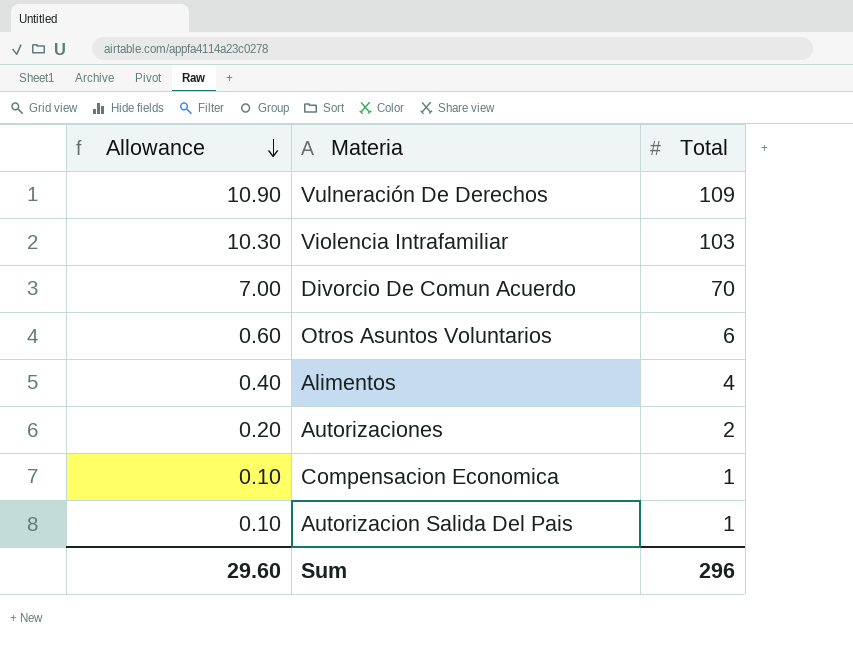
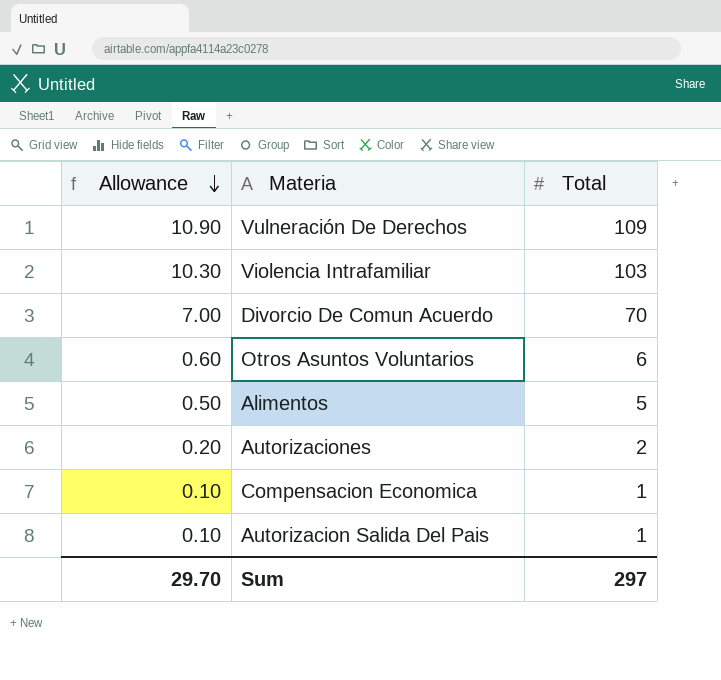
Alimentos | Allowance: 0.40 -> 0.50
Alimentos | Total: 4 -> 5
Sum | Allowance: 29.60 -> 29.70
Sum | Total: 296 -> 297

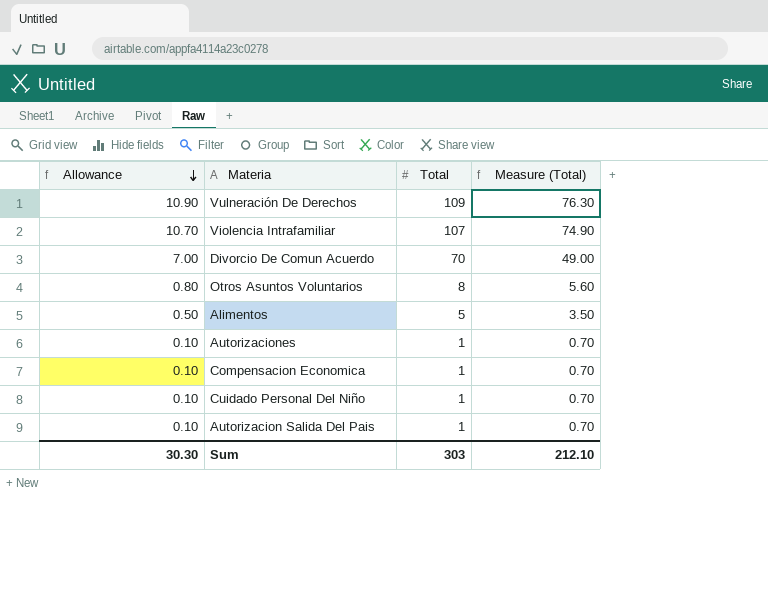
column Measure (Total) | formula: none -> [Total] * 0.7
Violencia Intrafamiliar | Allowance: 10.30 -> 10.70
Violencia Intrafamiliar | Total: 103 -> 107
Otros Asuntos Voluntarios | Allowance: 0.60 -> 0.80
Otros Asuntos Voluntarios | Total: 6 -> 8
Autorizaciones | Allowance: 0.20 -> 0.10
Autorizaciones | Total: 2 -> 1
row Cuidado Personal Del Niño: none -> 0.10 | 1 | 0.70
Sum | Allowance: 29.70 -> 30.30
Sum | Total: 297 -> 303

